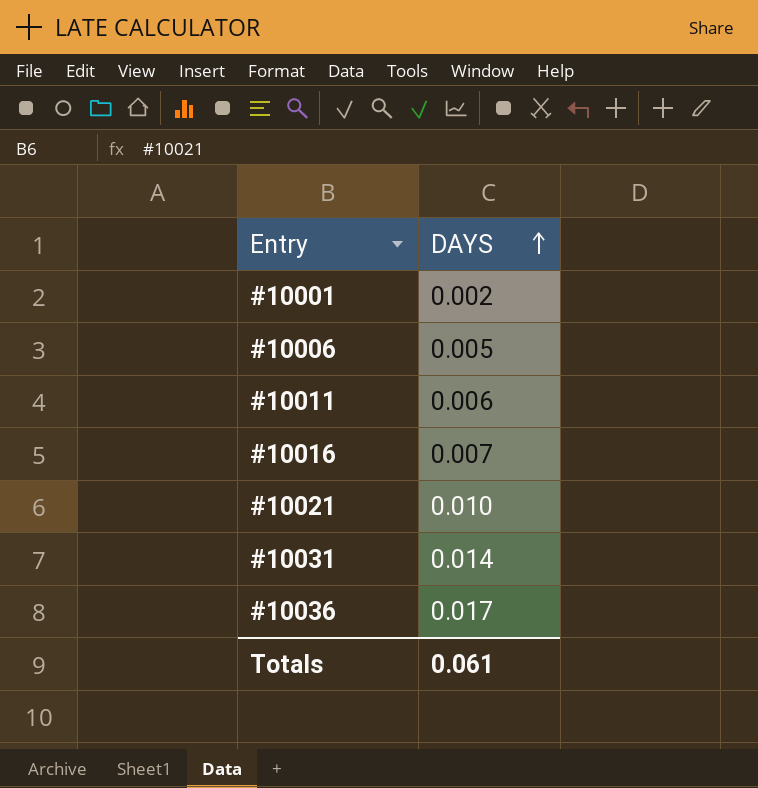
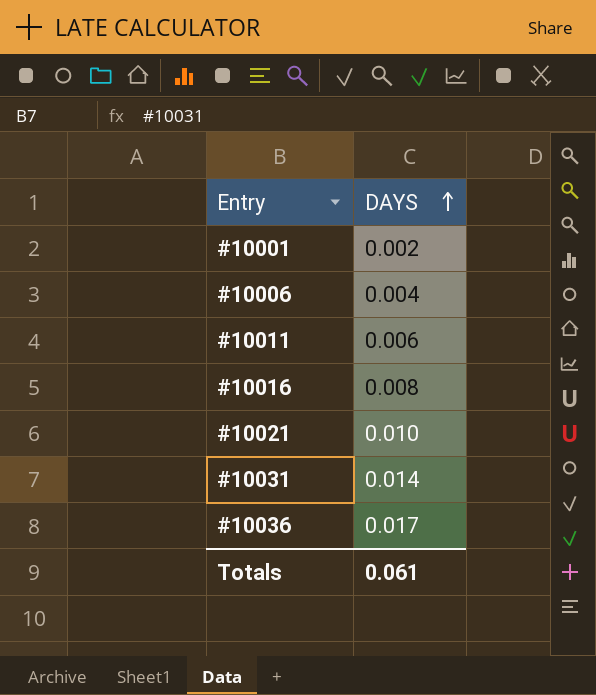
#10006 | DAYS: 0.005 -> 0.004
#10016 | DAYS: 0.007 -> 0.008

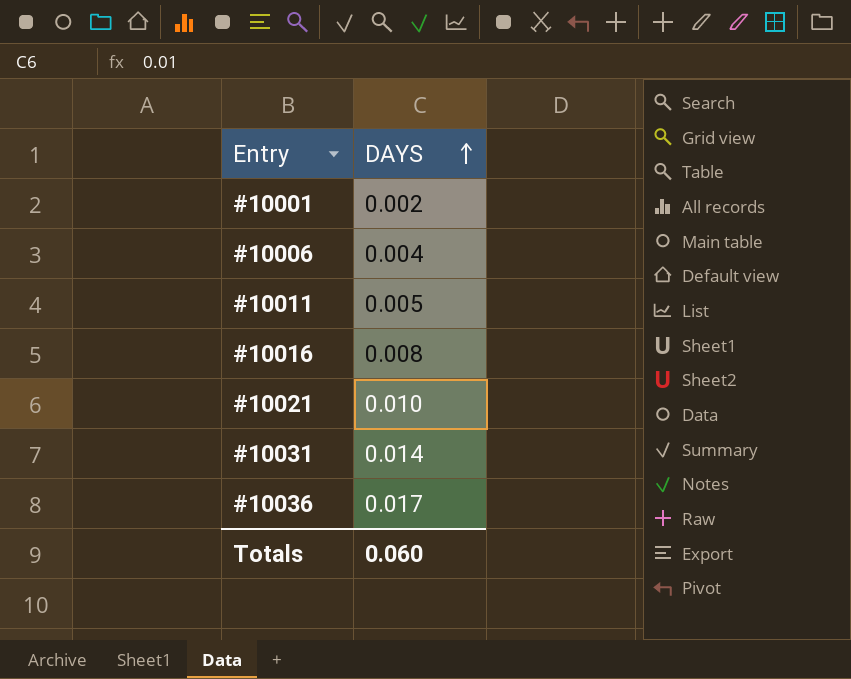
#10011 | DAYS: 0.006 -> 0.005
Totals | DAYS: 0.061 -> 0.060

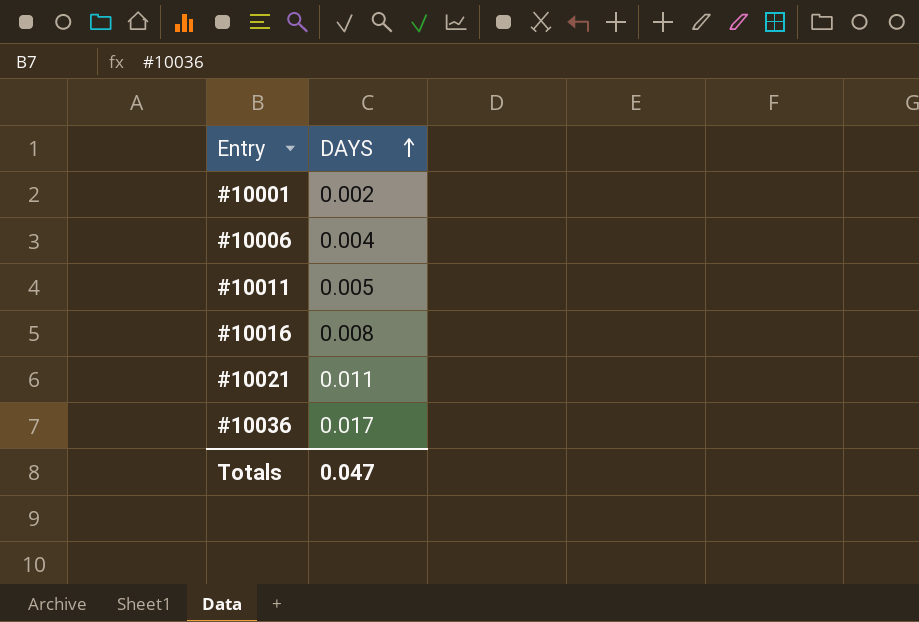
row #10031: 0.014 -> none
#10021 | DAYS: 0.010 -> 0.011
Totals | DAYS: 0.060 -> 0.047

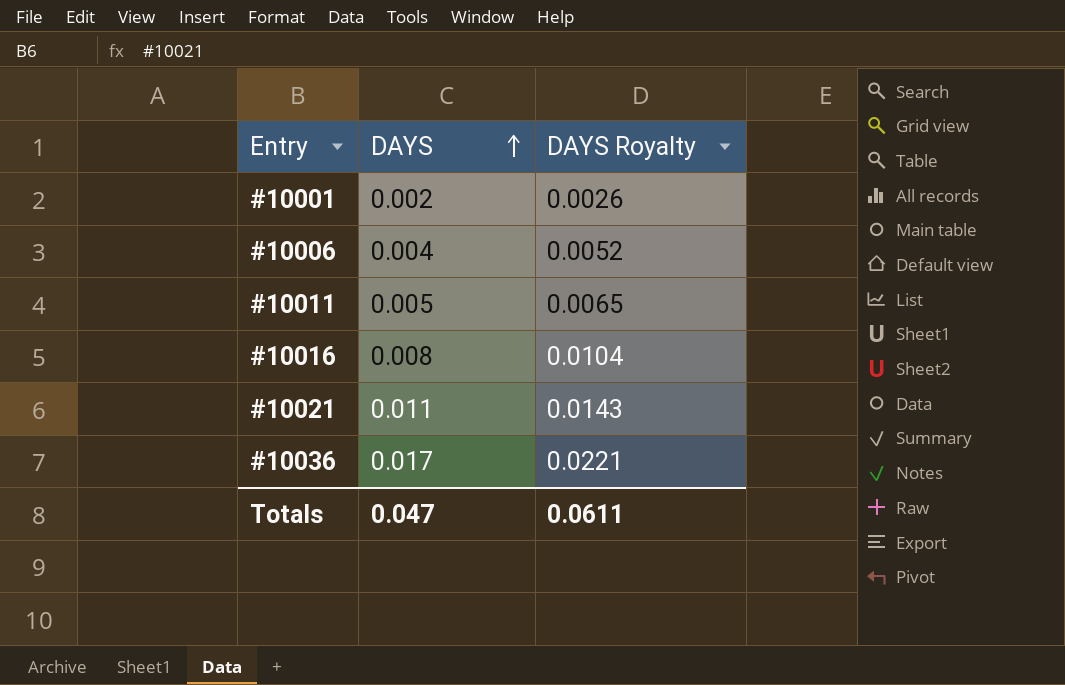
column DAYS Royalty | formula: none -> [DAYS] * 1.3

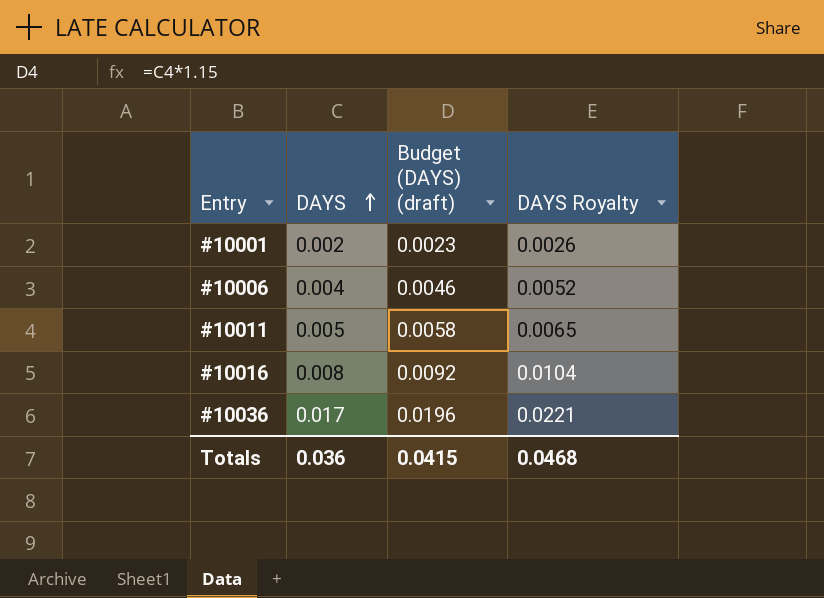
column Budget (DAYS) (draft) | formula: none -> [DAYS] * 1.15
row #10021: 0.011 | 0.0143 -> none
Totals | DAYS: 0.047 -> 0.036
Totals | DAYS Royalty: 0.0611 -> 0.0468

